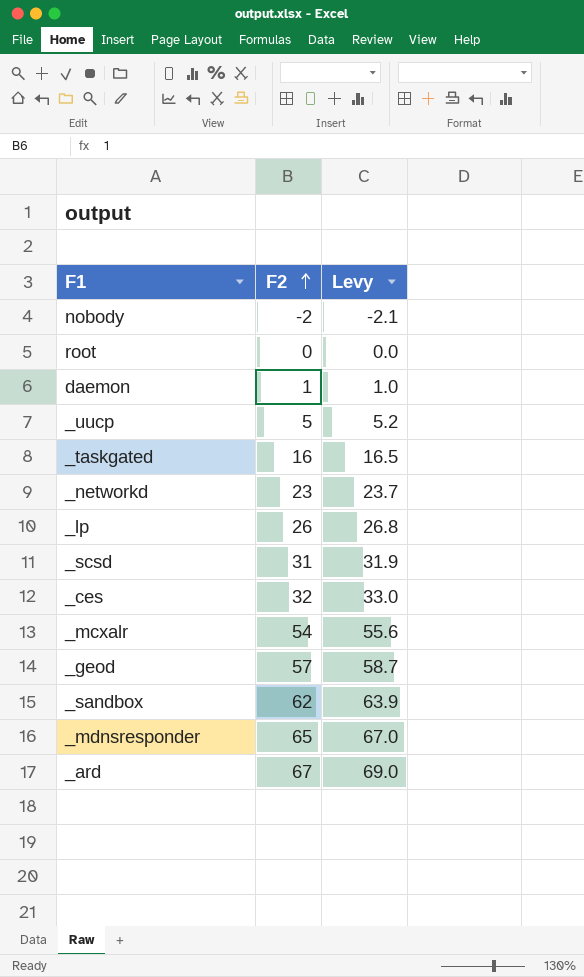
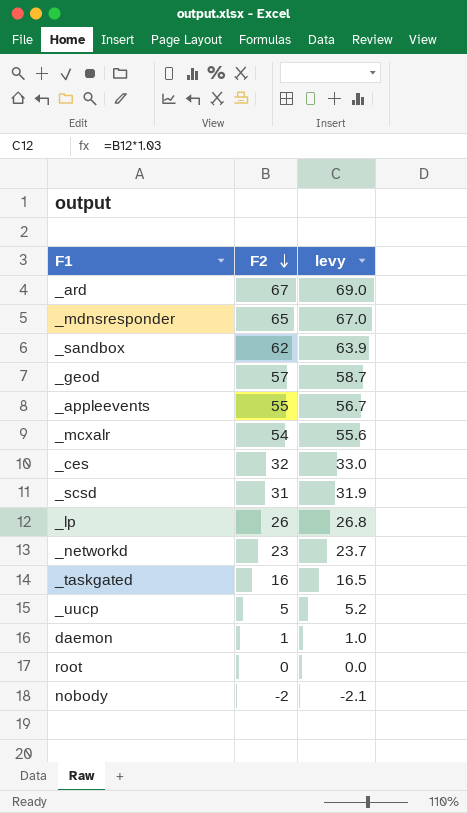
row order: F2 ascending -> F2 descending
column name: Levy -> levy
row _appleevents: none -> 55 | 56.7

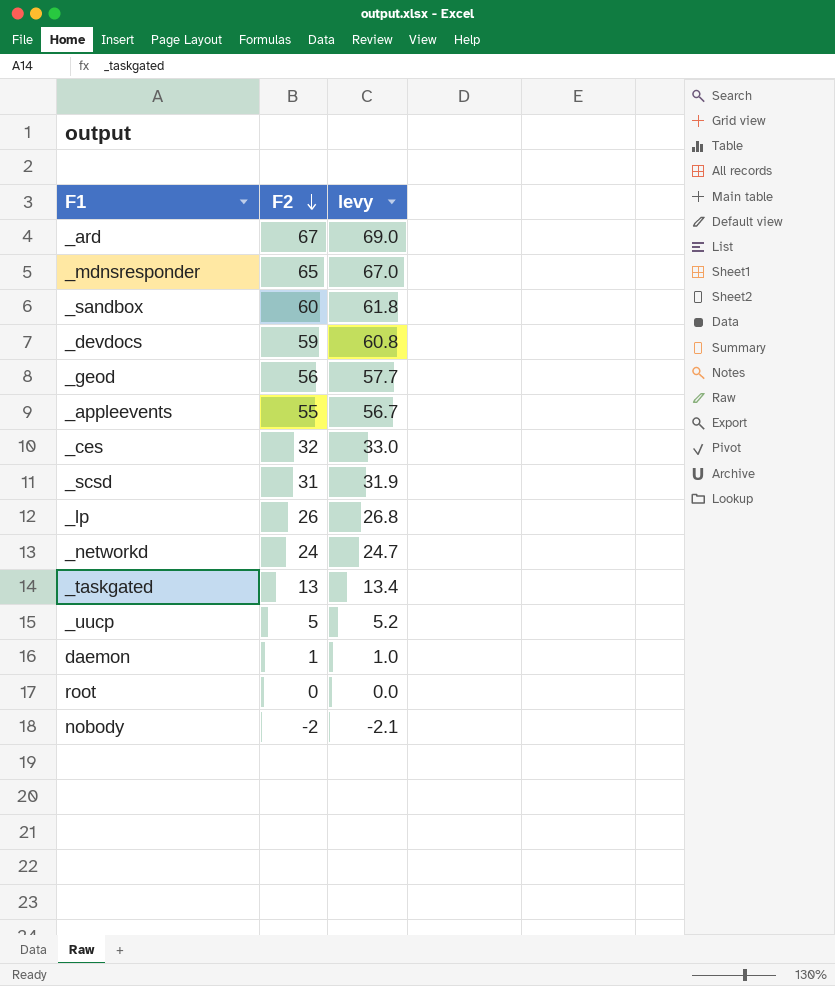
row _mcxalr: 54 | 55.6 -> none
_sandbox | F2: 62 -> 60
_sandbox | levy: 63.9 -> 61.8
row _devdocs: none -> 59 | 60.8
_geod | F2: 57 -> 56
_geod | levy: 58.7 -> 57.7
_networkd | F2: 23 -> 24
_networkd | levy: 23.7 -> 24.7
_taskgated | F2: 16 -> 13
_taskgated | levy: 16.5 -> 13.4

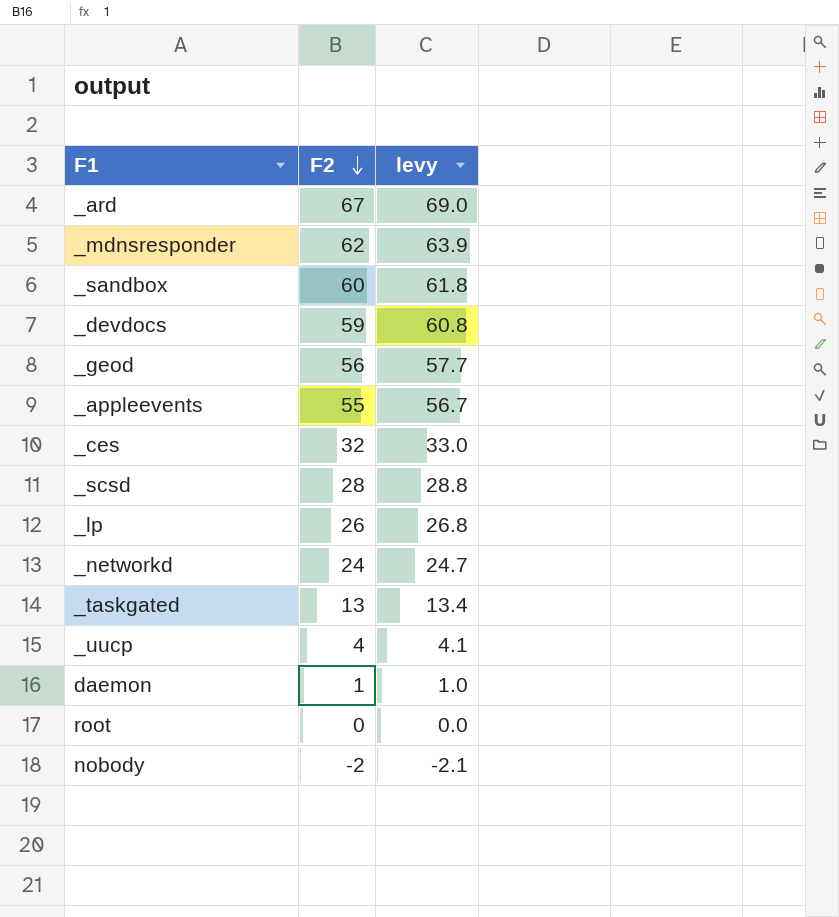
_mdnsresponder | F2: 65 -> 62
_mdnsresponder | levy: 67.0 -> 63.9
_scsd | F2: 31 -> 28
_scsd | levy: 31.9 -> 28.8
_uucp | F2: 5 -> 4
_uucp | levy: 5.2 -> 4.1

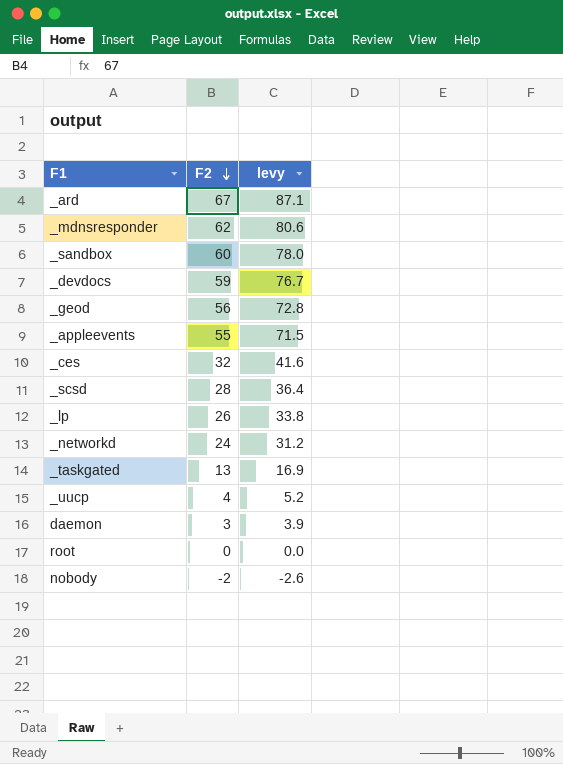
column levy | formula: [F2] * 1.03 -> [F2] * 1.3
daemon | F2: 1 -> 3

